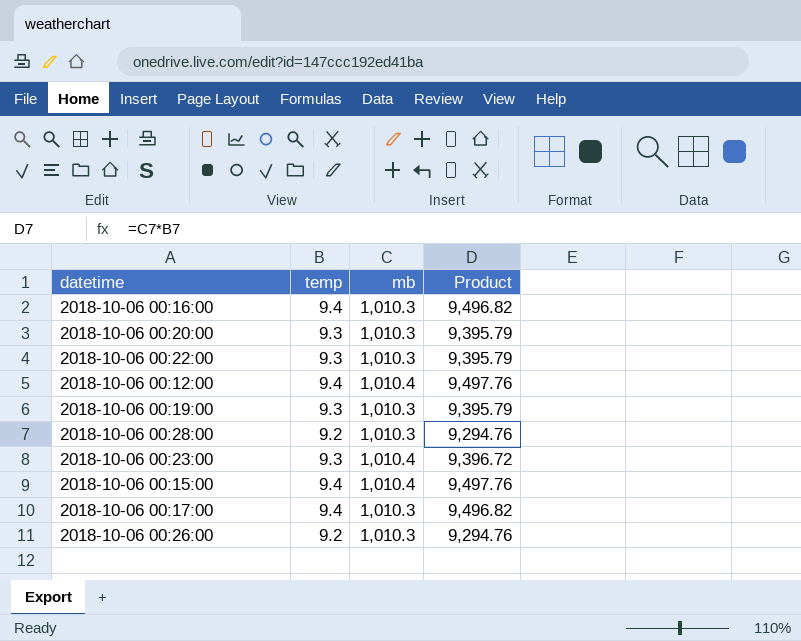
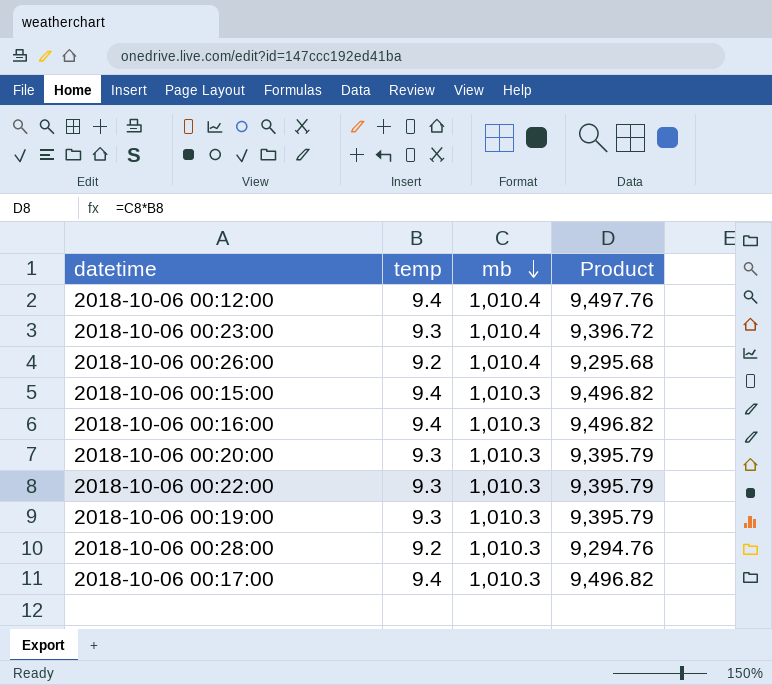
row order: none -> mb descending
2018-10-06 00:26:00 | mb: 1,010.3 -> 1,010.4
2018-10-06 00:26:00 | Product: 9,294.76 -> 9,295.68
2018-10-06 00:15:00 | mb: 1,010.4 -> 1,010.3
2018-10-06 00:15:00 | Product: 9,497.76 -> 9,496.82

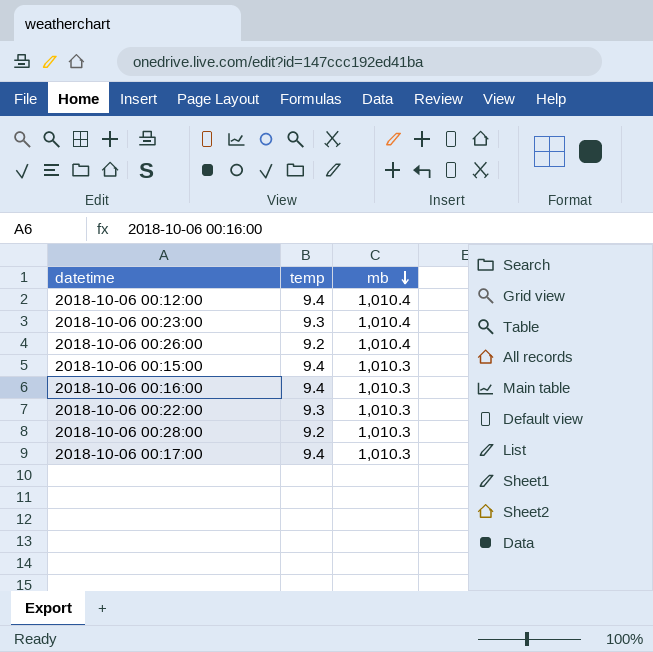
column Product | formula: [temp] * [mb] -> none
row 2018-10-06 00:20:00: 9.3 | 1,010.3 | 9,395.79 -> none
row 2018-10-06 00:19:00: 9.3 | 1,010.3 | 9,395.79 -> none

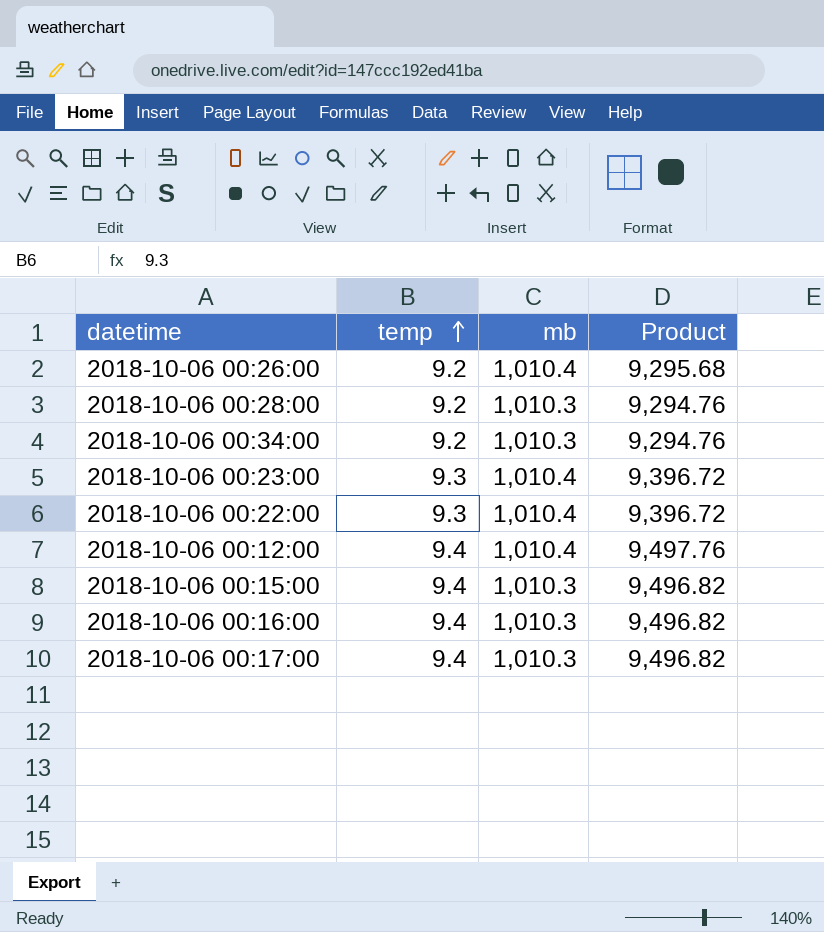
row order: mb descending -> temp ascending
column Product | formula: none -> [temp] * [mb]
row 2018-10-06 00:34:00: none -> 9.2 | 1,010.3 | 9,294.76
2018-10-06 00:22:00 | mb: 1,010.3 -> 1,010.4

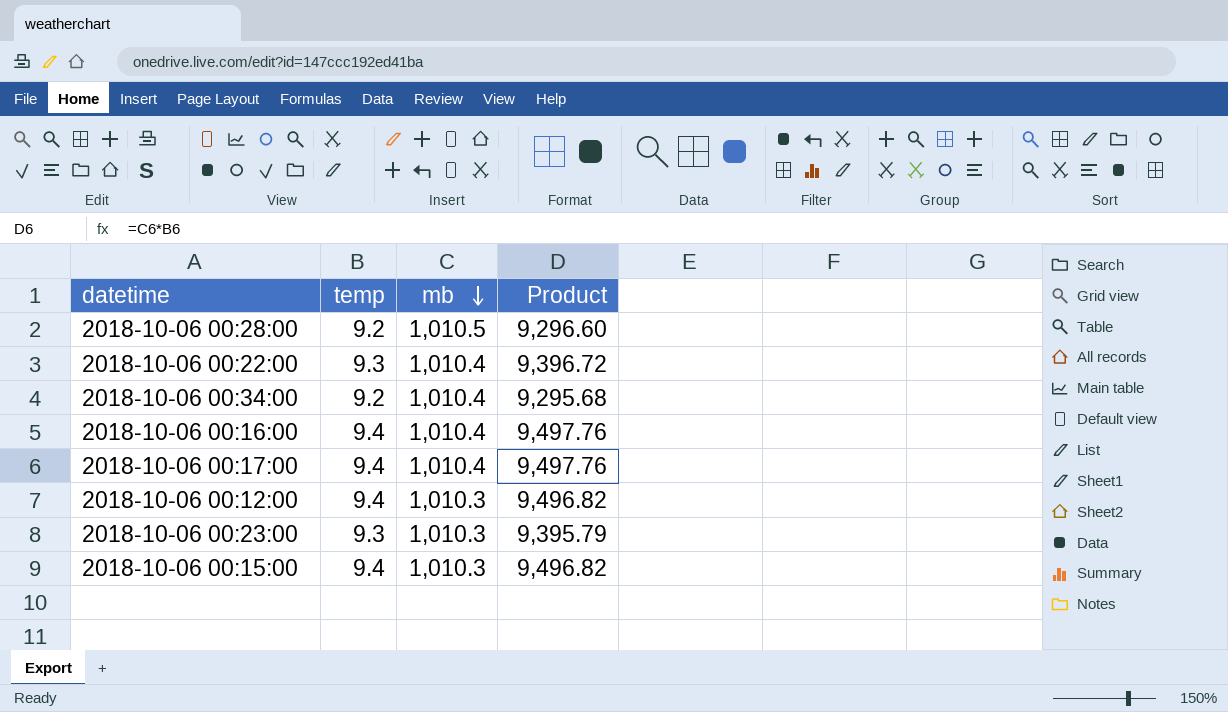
row order: temp ascending -> mb descending
row 2018-10-06 00:26:00: 9.2 | 1,010.4 | 9,295.68 -> none
2018-10-06 00:28:00 | mb: 1,010.3 -> 1,010.5
2018-10-06 00:28:00 | Product: 9,294.76 -> 9,296.60
2018-10-06 00:34:00 | mb: 1,010.3 -> 1,010.4
2018-10-06 00:34:00 | Product: 9,294.76 -> 9,295.68
2018-10-06 00:16:00 | mb: 1,010.3 -> 1,010.4
2018-10-06 00:16:00 | Product: 9,496.82 -> 9,497.76
2018-10-06 00:17:00 | mb: 1,010.3 -> 1,010.4
2018-10-06 00:17:00 | Product: 9,496.82 -> 9,497.76
2018-10-06 00:12:00 | mb: 1,010.4 -> 1,010.3
2018-10-06 00:12:00 | Product: 9,497.76 -> 9,496.82
2018-10-06 00:23:00 | mb: 1,010.4 -> 1,010.3
2018-10-06 00:23:00 | Product: 9,396.72 -> 9,395.79

